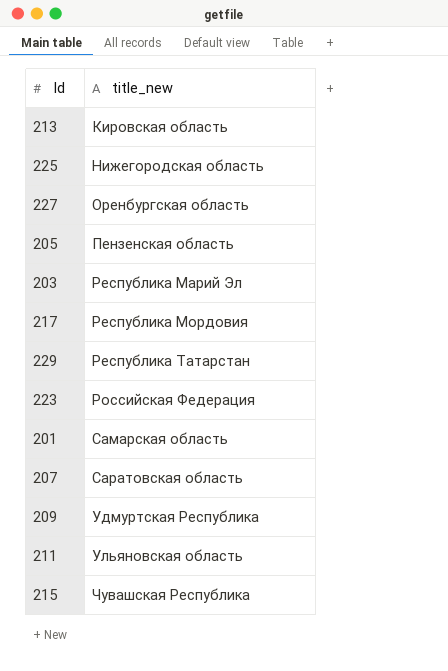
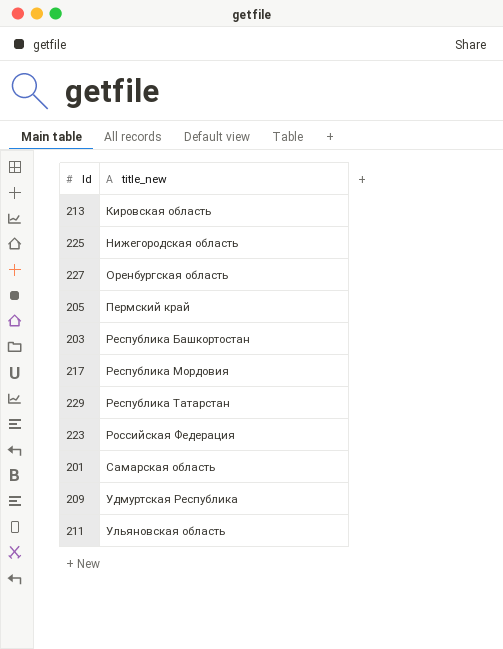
row 207: Саратовская область -> none
row 215: Чувашская Республика -> none
205 | title_new: Пензенская область -> Пермский край
203 | title_new: Республика Марий Эл -> Республика Башкортостан

